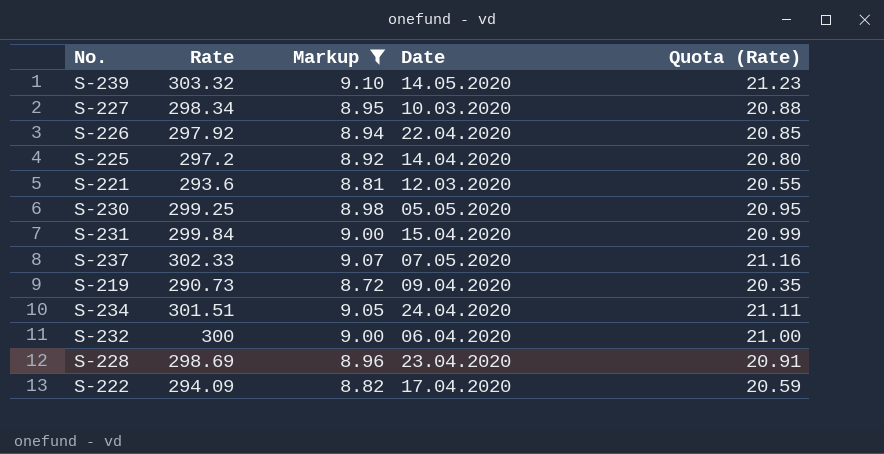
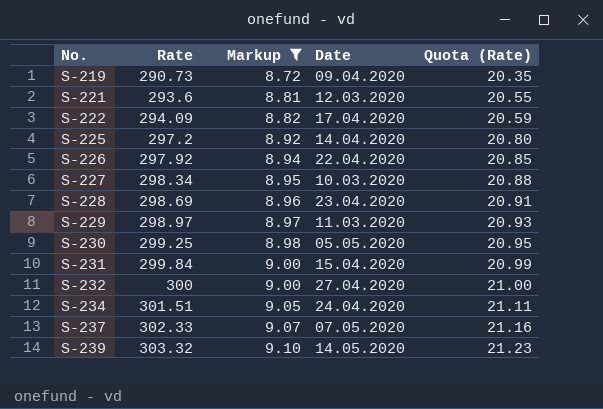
row order: none -> No. ascending
row S-229: none -> 298.97 | 8.97 | 11.03.2020 | 20.93
S-232 | Date: 06.04.2020 -> 27.04.2020

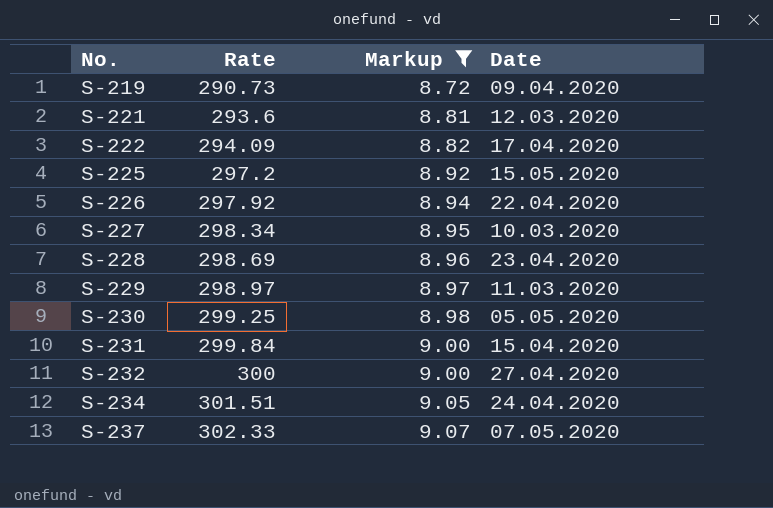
column Quota (Rate) | formula: [Rate] * 0.07 -> none
row S-239: 303.32 | 9.10 | 14.05.2020 | 21.23 -> none
S-225 | Date: 14.04.2020 -> 15.05.2020

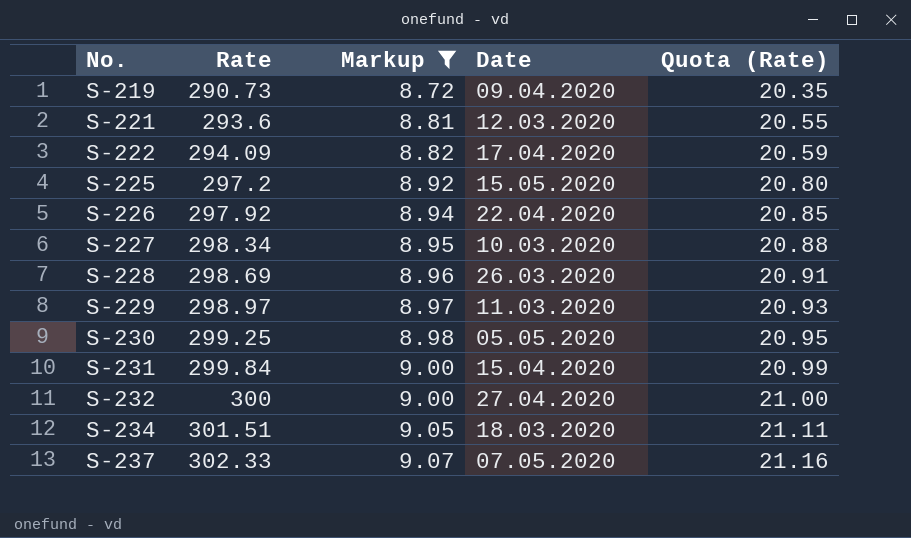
column Quota (Rate) | formula: none -> [Rate] * 0.07
S-228 | Date: 23.04.2020 -> 26.03.2020
S-234 | Date: 24.04.2020 -> 18.03.2020

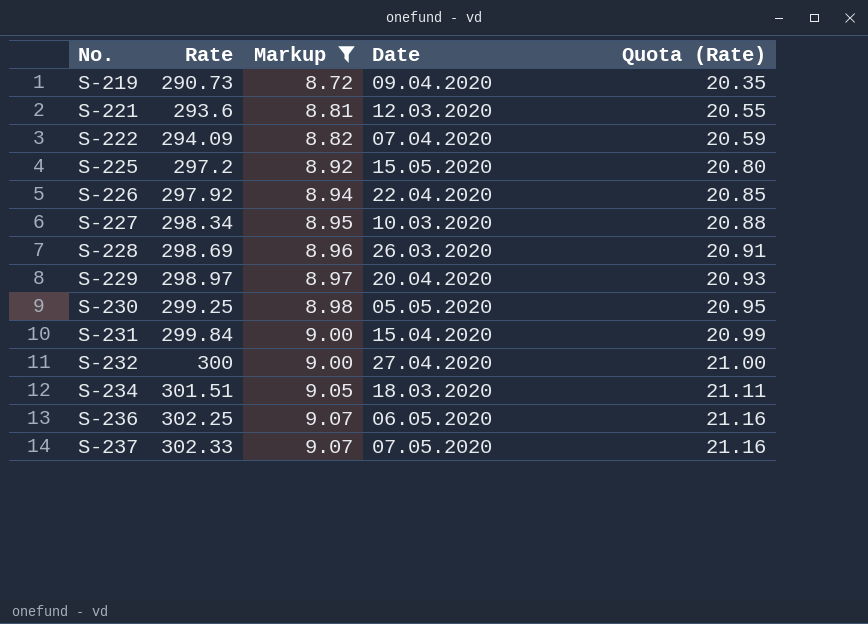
S-222 | Date: 17.04.2020 -> 07.04.2020
S-229 | Date: 11.03.2020 -> 20.04.2020
row S-236: none -> 302.25 | 9.07 | 06.05.2020 | 21.16

